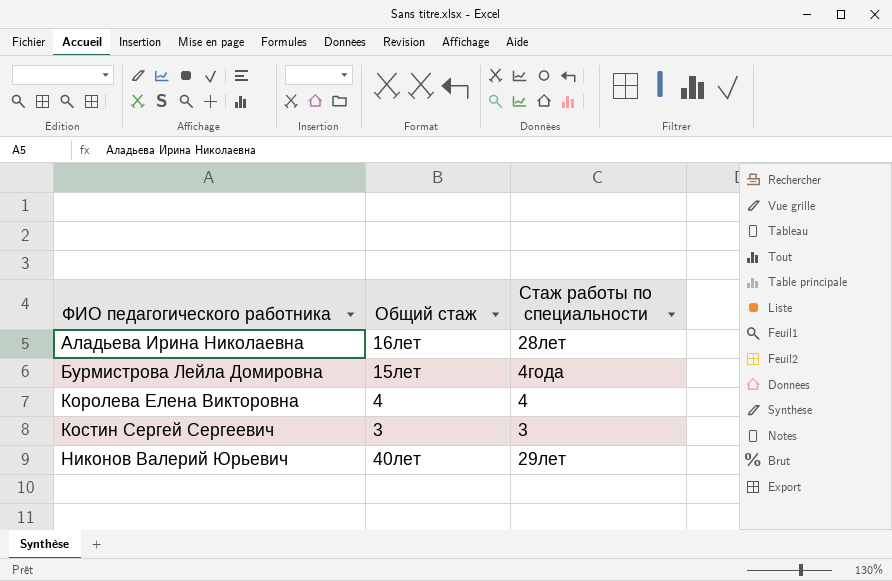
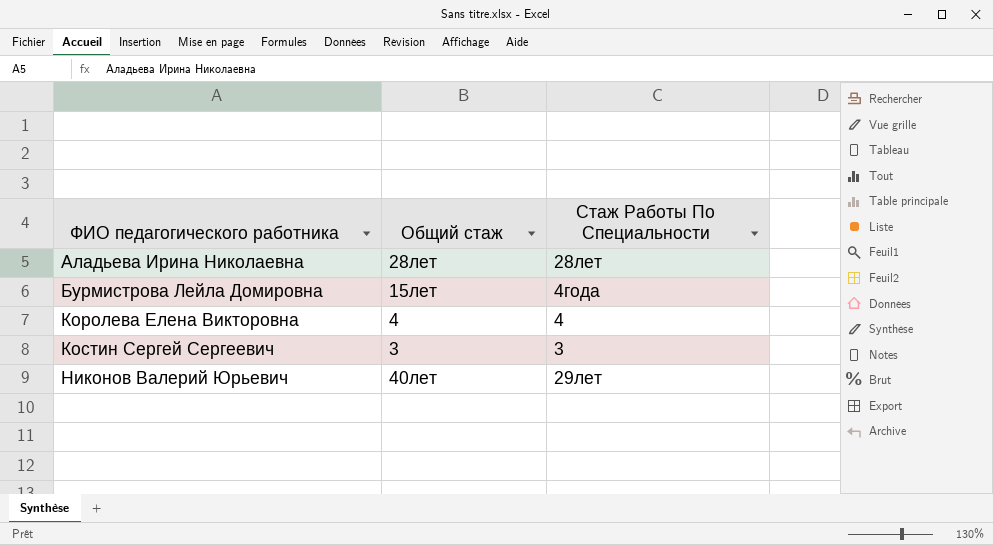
column name: Стаж работы по специальности -> Стаж Работы По Специальности
Аладьева Ирина Николаевна | Общий стаж: 16лет -> 28лет

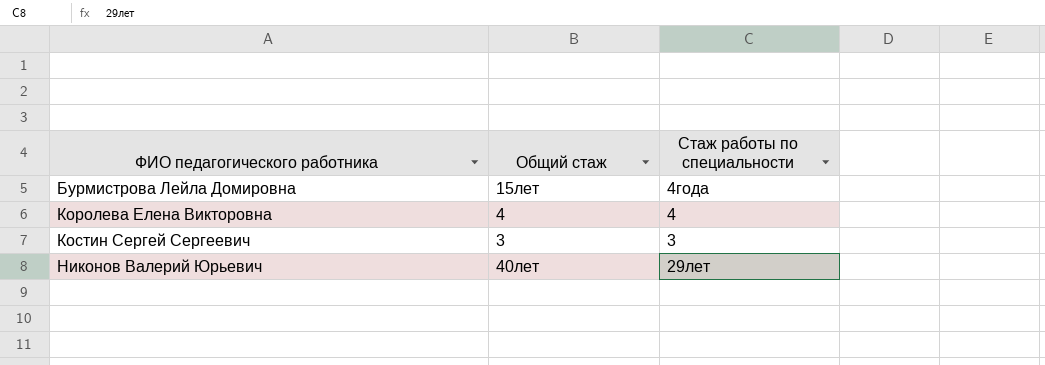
column name: Стаж Работы По Специальности -> Стаж работы по специальности
row Аладьева Ирина Николаевна: 28лет | 28лет -> none

